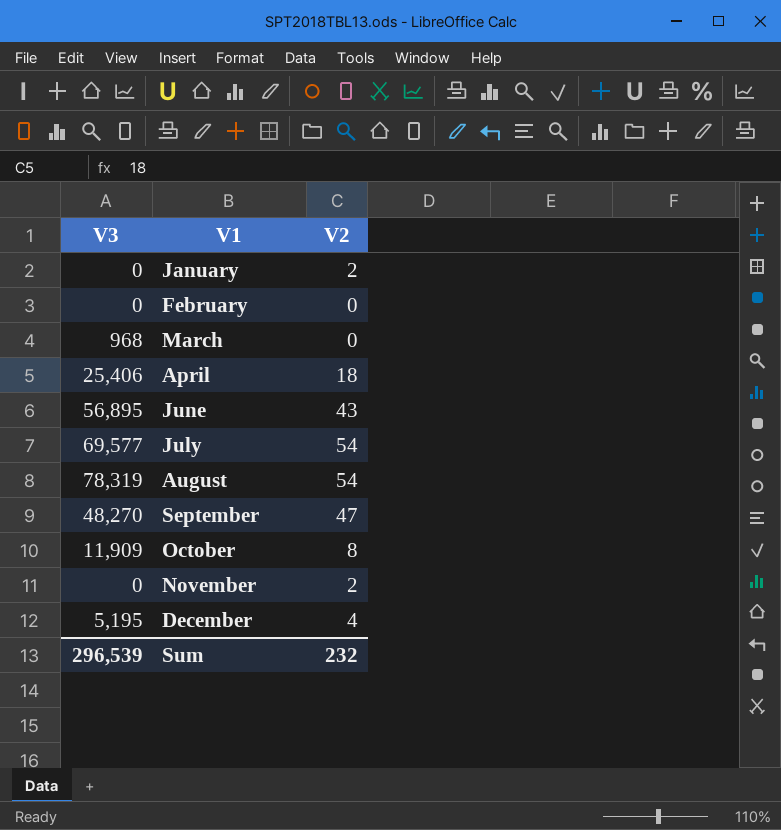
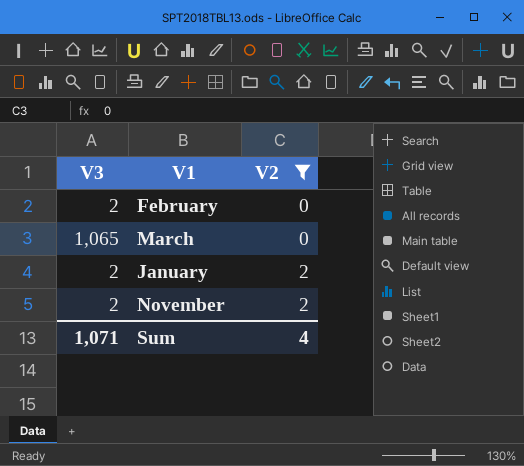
filter: none -> V2 <= 2
row order: V1 ascending -> V2 ascending
February | V3: 0 -> 2
March | V3: 968 -> 1,065
January | V3: 0 -> 2
November | V3: 0 -> 2
Sum | V3: 296,539 -> 1,071
Sum | V2: 232 -> 4

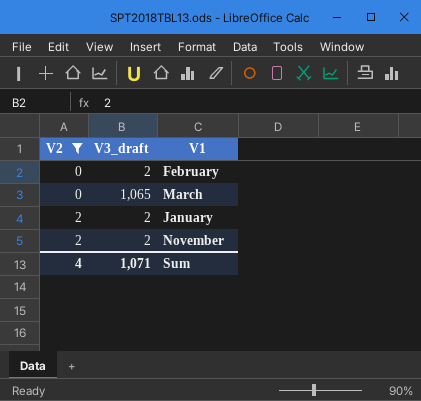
column V2 | position: 3 -> 1
column name: V3 -> V3_draft

